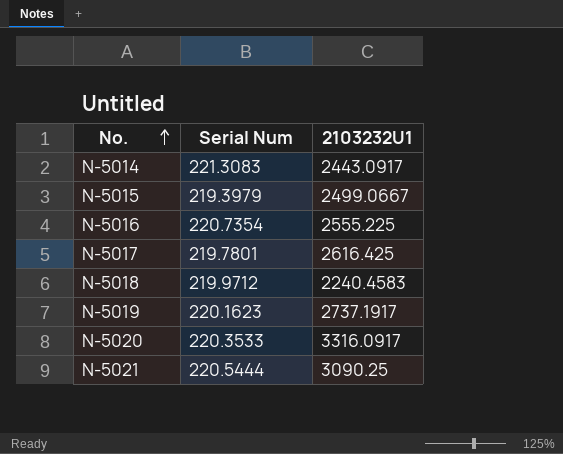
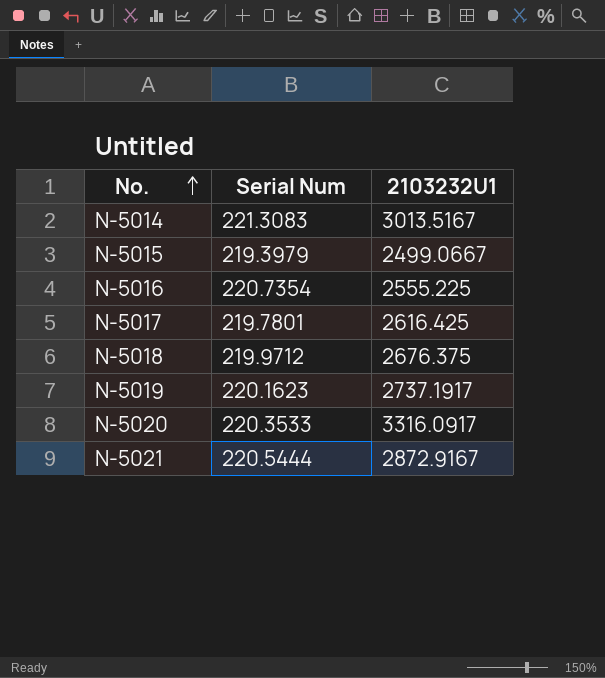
N-5014 | 2103232U1: 2443.0917 -> 3013.5167
N-5018 | 2103232U1: 2240.4583 -> 2676.375
N-5021 | 2103232U1: 3090.25 -> 2872.9167

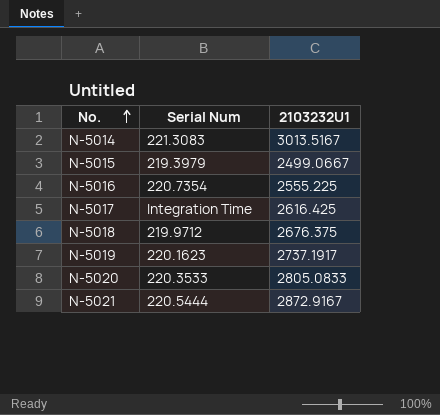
N-5017 | Serial Num: 219.7801 -> Integration Time
N-5020 | 2103232U1: 3316.0917 -> 2805.0833

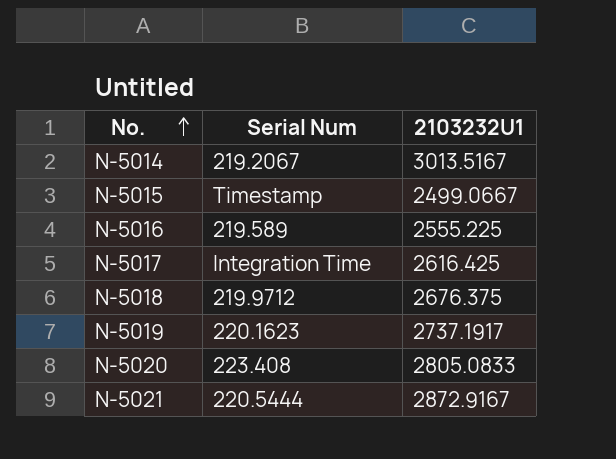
N-5014 | Serial Num: 221.3083 -> 219.2067
N-5015 | Serial Num: 219.3979 -> Timestamp
N-5016 | Serial Num: 220.7354 -> 219.589
N-5020 | Serial Num: 220.3533 -> 223.408

